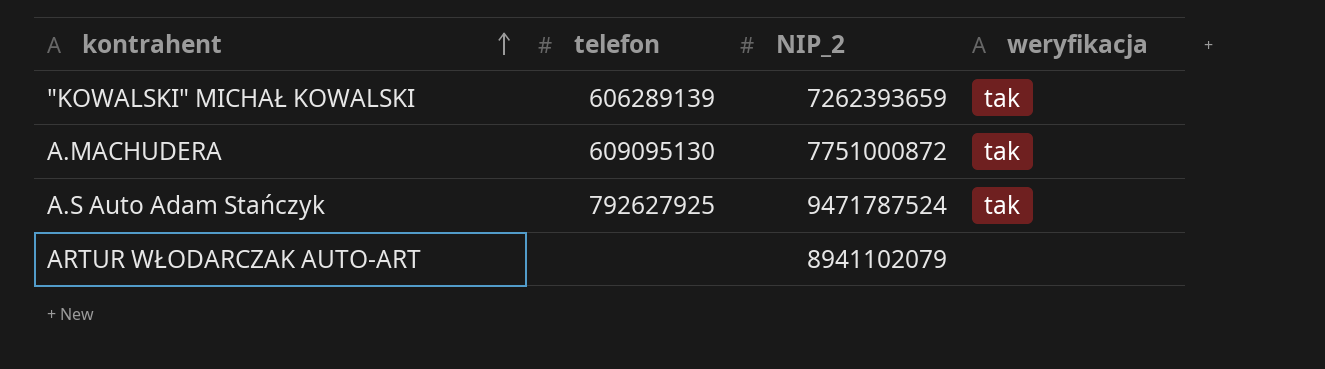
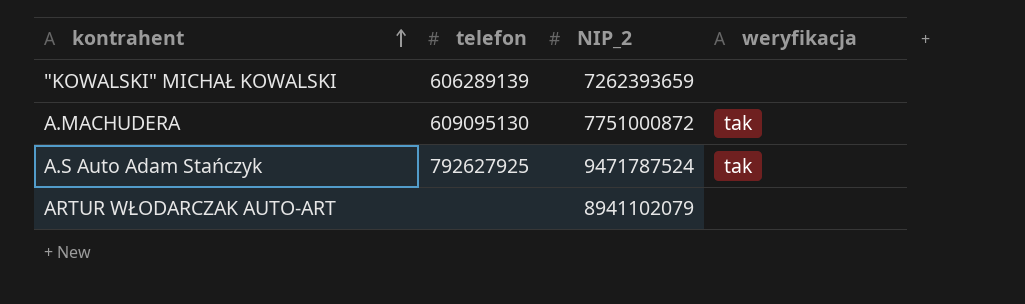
"KOWALSKI" MICHAŁ KOWALSKI | weryfikacja: tak -> none

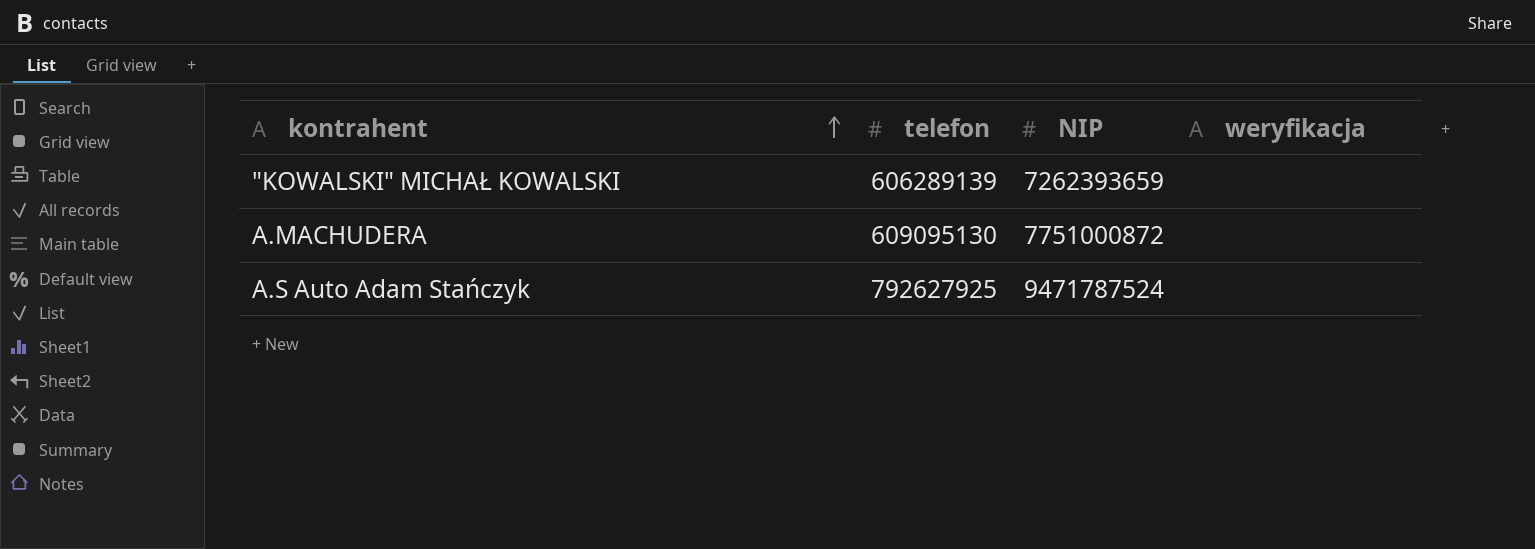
column name: NIP_2 -> NIP
row ARTUR WŁODARCZAK AUTO-ART: none | 8941102079 | none -> none
A.MACHUDERA | weryfikacja: tak -> none
A.S Auto Adam Stańczyk | weryfikacja: tak -> none

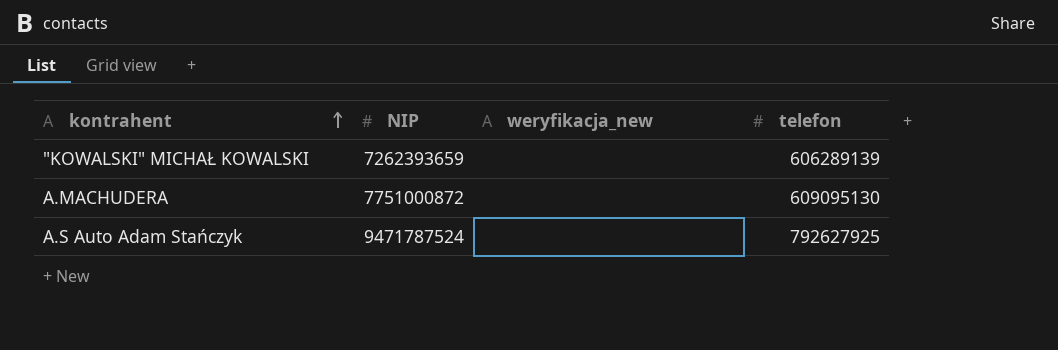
column name: weryfikacja -> weryfikacja_new
column telefon | position: 2 -> 4

